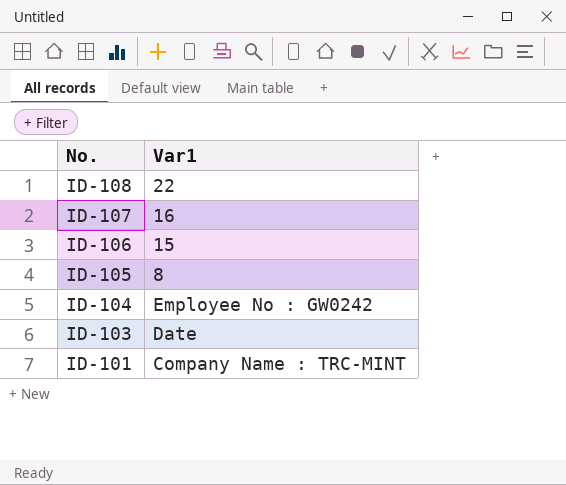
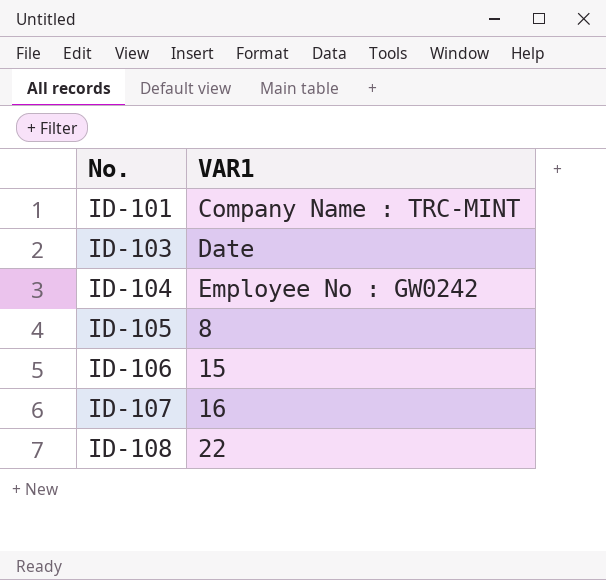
row order: No. descending -> No. ascending
column name: Var1 -> VAR1

